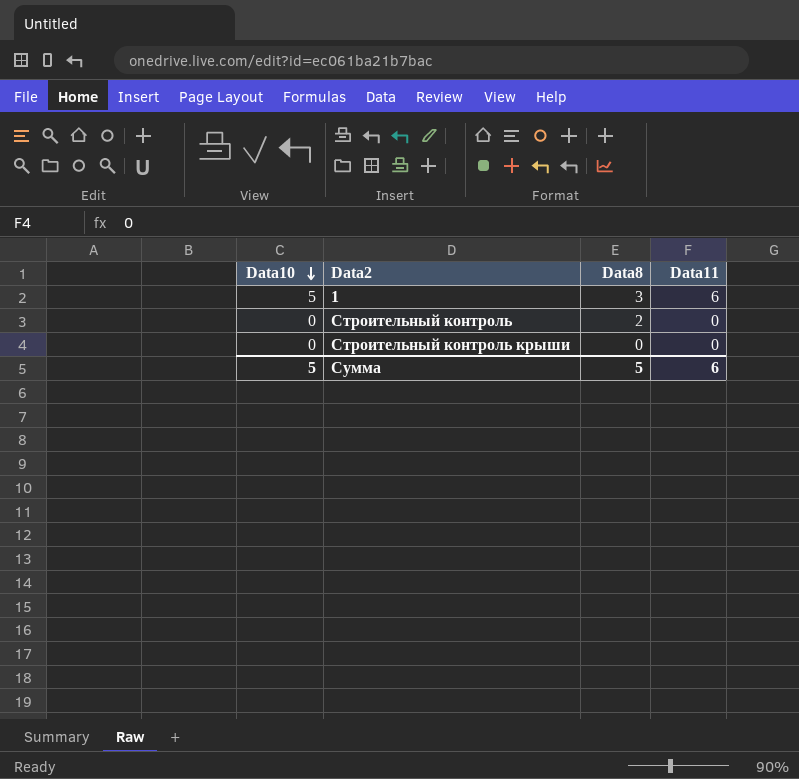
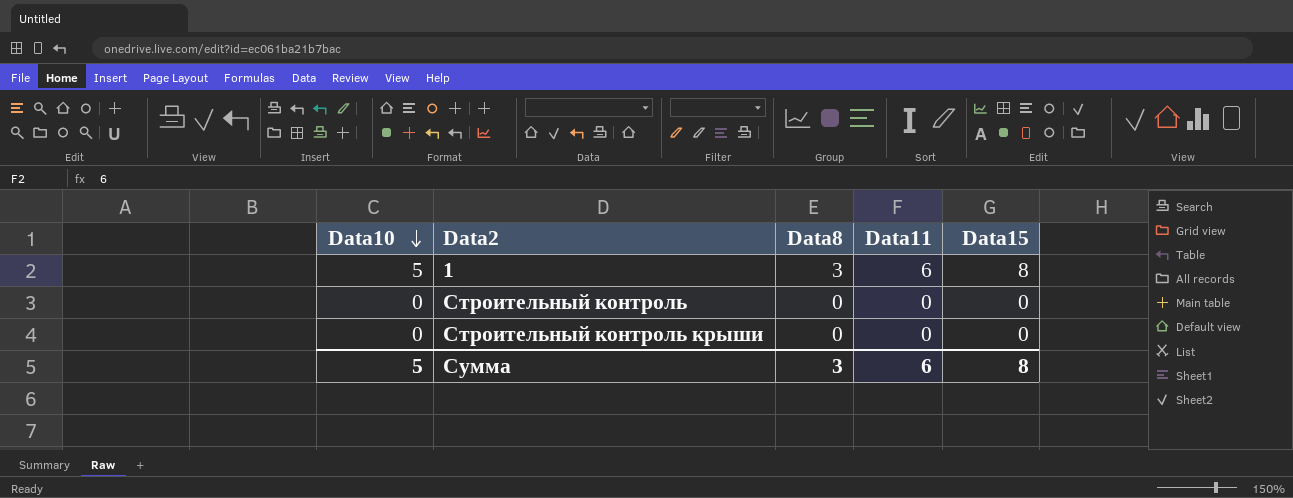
column Data15 | position: none -> 5
Строительный контроль | Data8: 2 -> 0
Сумма | Data8: 5 -> 3

